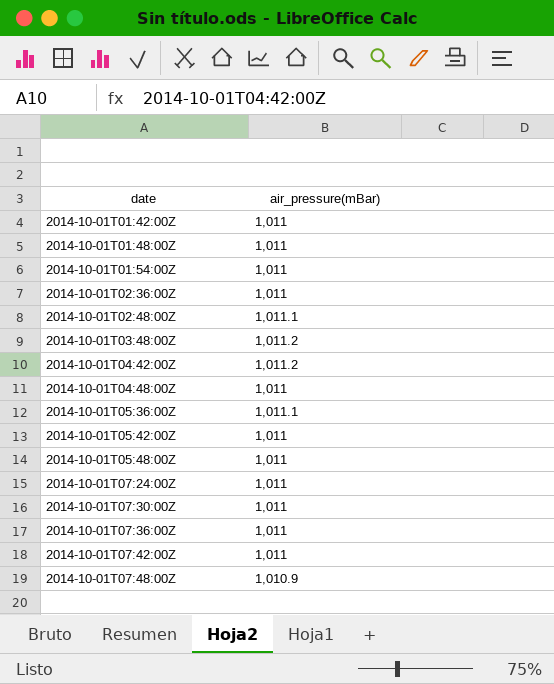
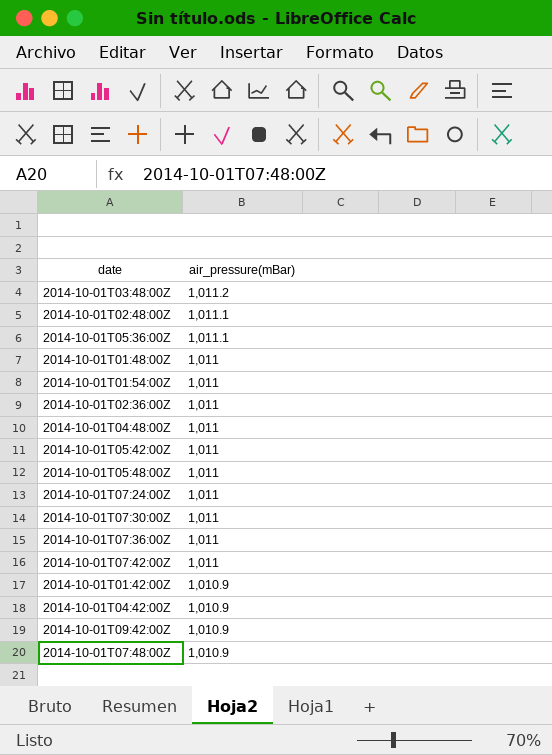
row order: date ascending -> air_pressure(mBar) descending
2014-10-01T01:42:00Z | air_pressure(mBar): 1,011 -> 1,010.9
2014-10-01T04:42:00Z | air_pressure(mBar): 1,011.2 -> 1,010.9
row 2014-10-01T09:42:00Z: none -> 1,010.9

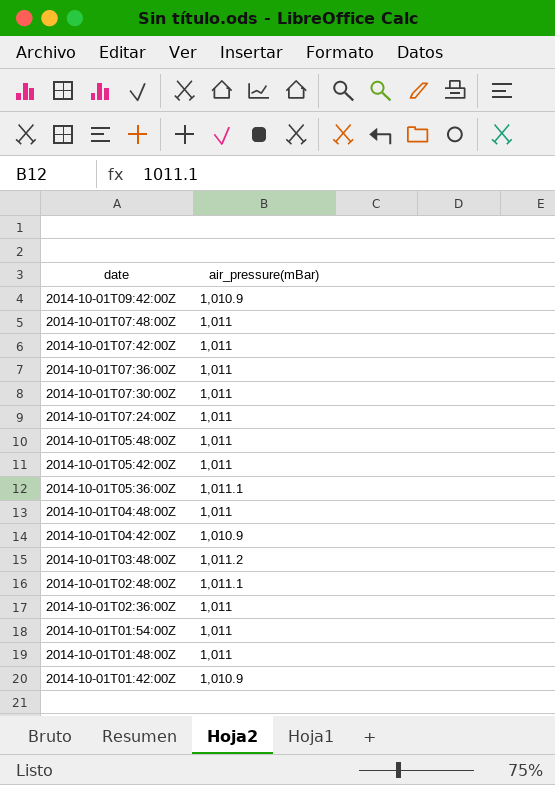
row order: air_pressure(mBar) descending -> date descending
2014-10-01T07:48:00Z | air_pressure(mBar): 1,010.9 -> 1,011

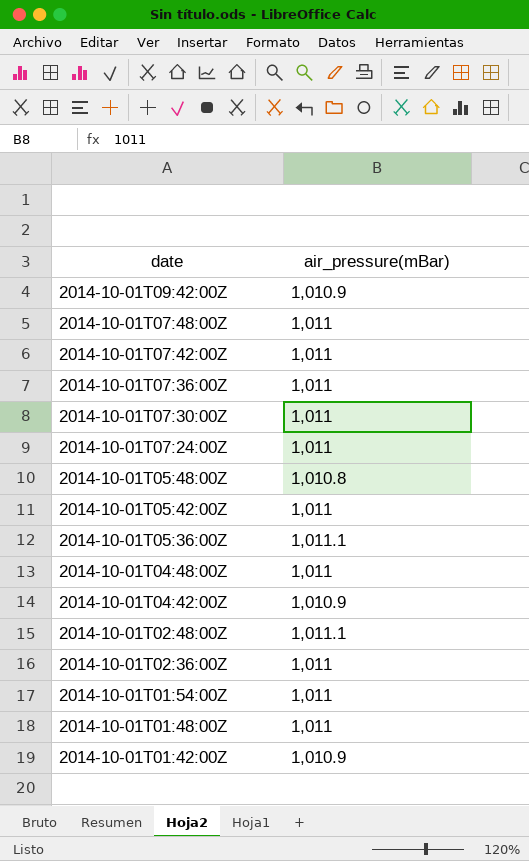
row 2014-10-01T03:48:00Z: 1,011.2 -> none
2014-10-01T05:48:00Z | air_pressure(mBar): 1,011 -> 1,010.8

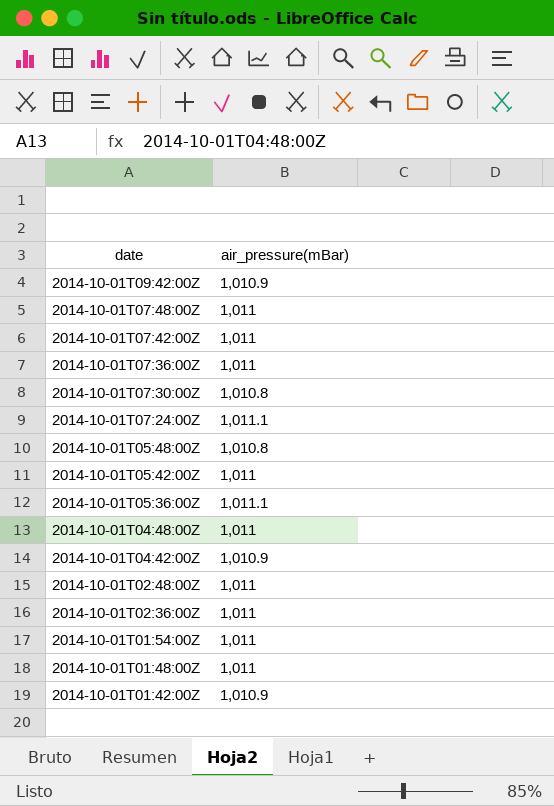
2014-10-01T07:30:00Z | air_pressure(mBar): 1,011 -> 1,010.8
2014-10-01T07:24:00Z | air_pressure(mBar): 1,011 -> 1,011.1
2014-10-01T02:48:00Z | air_pressure(mBar): 1,011.1 -> 1,011

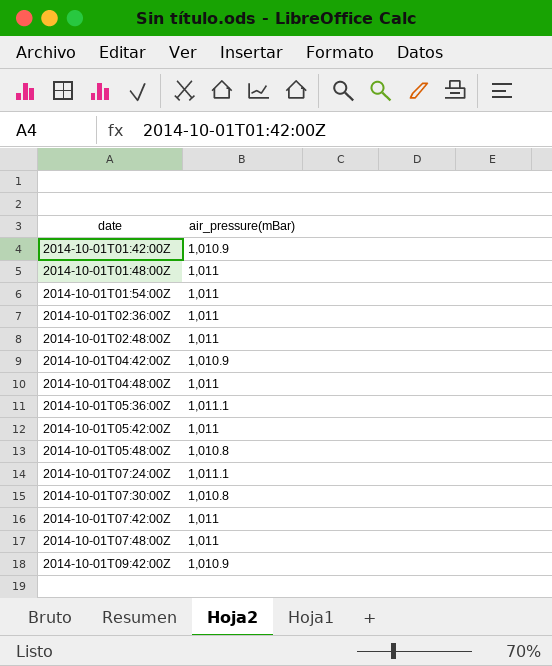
row order: date descending -> date ascending
row 2014-10-01T07:36:00Z: 1,011 -> none

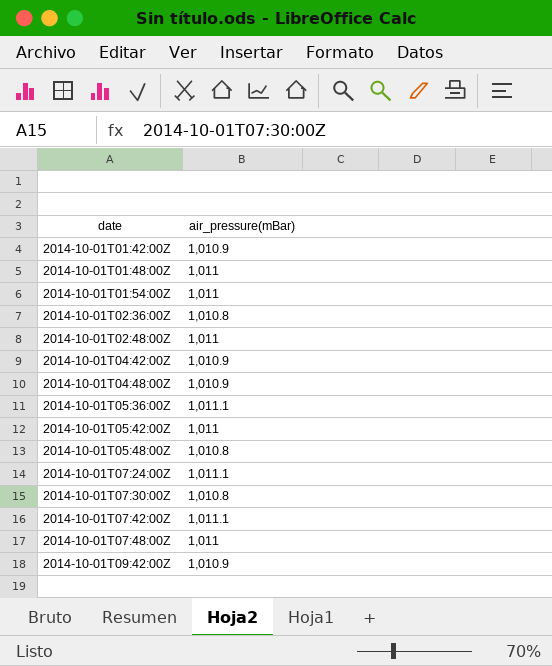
2014-10-01T02:36:00Z | air_pressure(mBar): 1,011 -> 1,010.8
2014-10-01T04:48:00Z | air_pressure(mBar): 1,011 -> 1,010.9
2014-10-01T07:42:00Z | air_pressure(mBar): 1,011 -> 1,011.1

